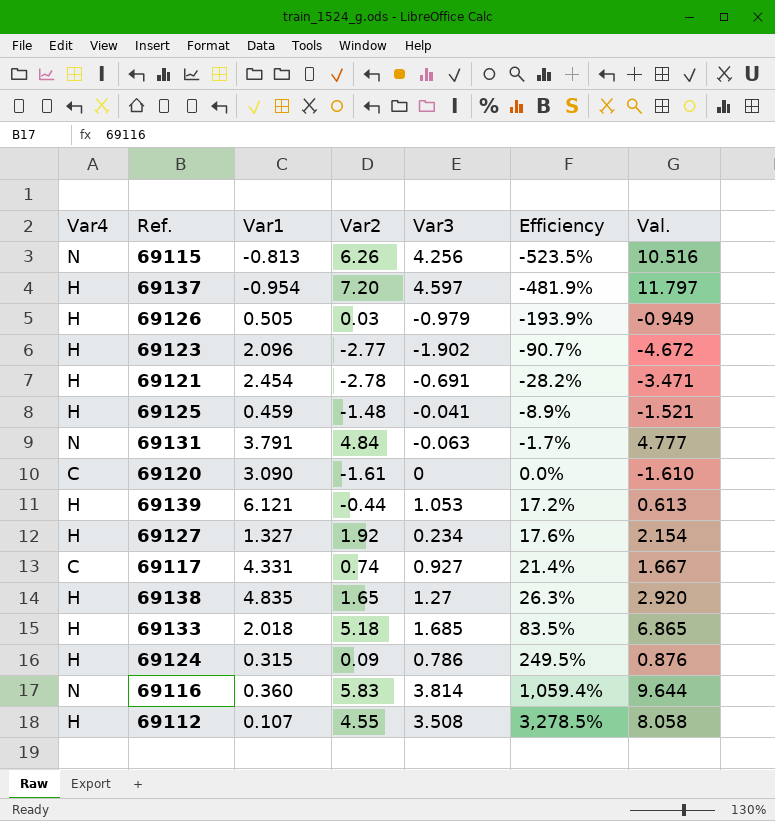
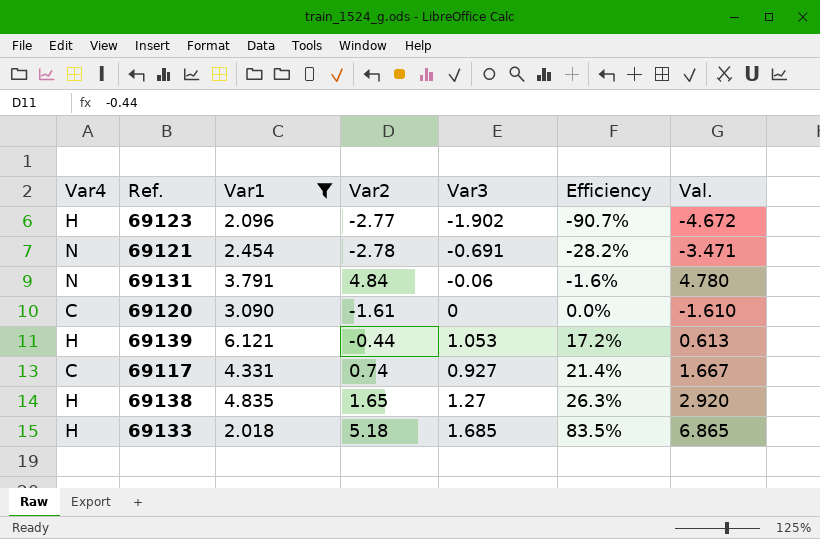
filter: none -> Var1 >= 2.018
69121 | Var4: H -> N
69131 | Var3: -0.063 -> -0.06
69131 | Efficiency: -1.7% -> -1.6%
69131 | Val.: 4.777 -> 4.780

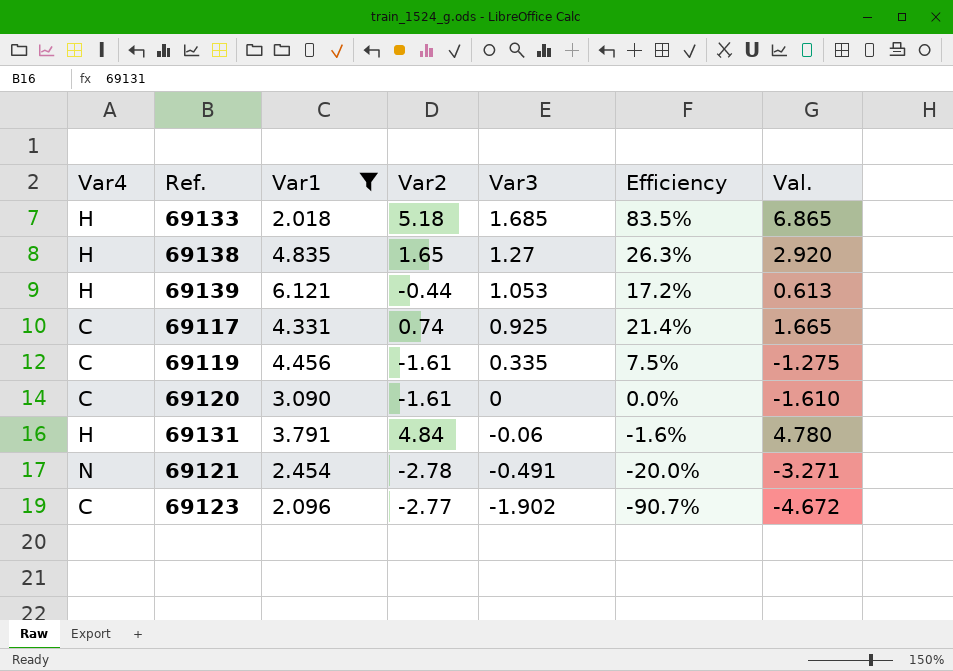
row order: Efficiency ascending -> Var3 descending
69117 | Var3: 0.927 -> 0.925
69117 | Val.: 1.667 -> 1.665
row 69119: none -> C | 4.456 | -1.61 | 0.335 | 7.5% | -1.275
69131 | Var4: N -> H
69121 | Var3: -0.691 -> -0.491
69121 | Efficiency: -28.2% -> -20.0%
69121 | Val.: -3.471 -> -3.271
69123 | Var4: H -> C

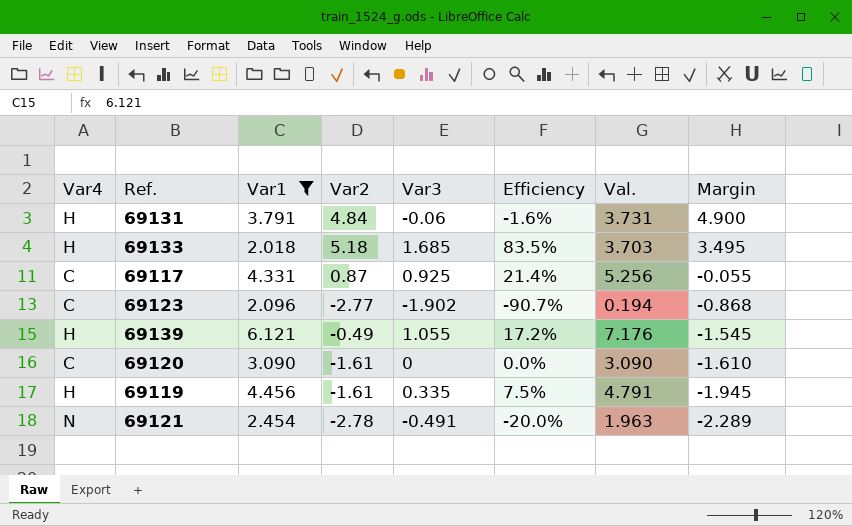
row order: Var3 descending -> Margin descending
column Val. | formula: [Var2] + [Var3] -> [Var1] + [Var3]
column Margin | formula: none -> [Var2] - [Var3]
row 69138: H | 4.835 | 1.65 | 1.27 | 26.3% | 2.920 -> none
69117 | Var2: 0.74 -> 0.87
69139 | Var2: -0.44 -> -0.49
69139 | Var3: 1.053 -> 1.055
69119 | Var4: C -> H

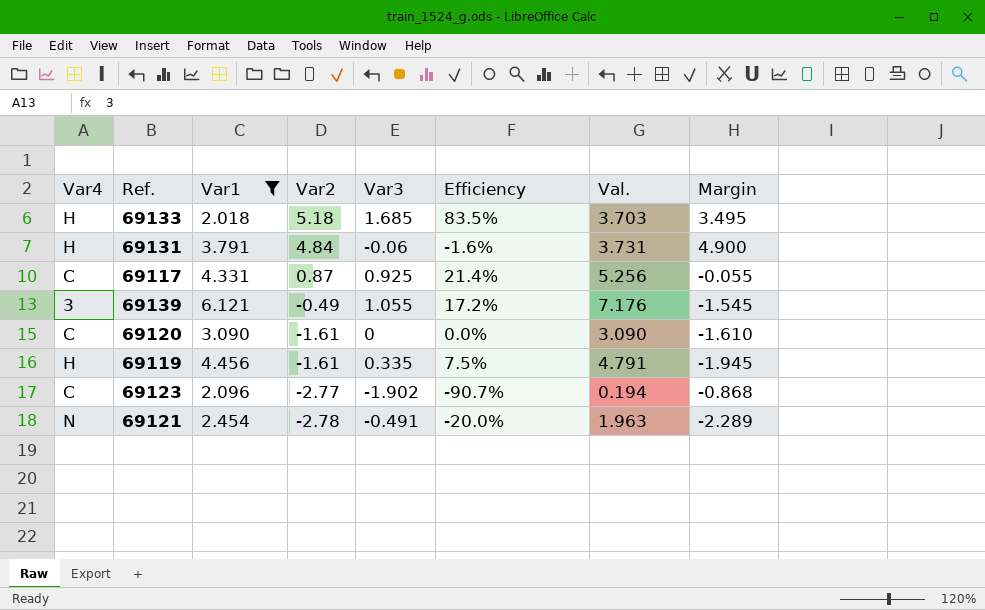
row order: Margin descending -> Var2 descending
69139 | Var4: H -> 3

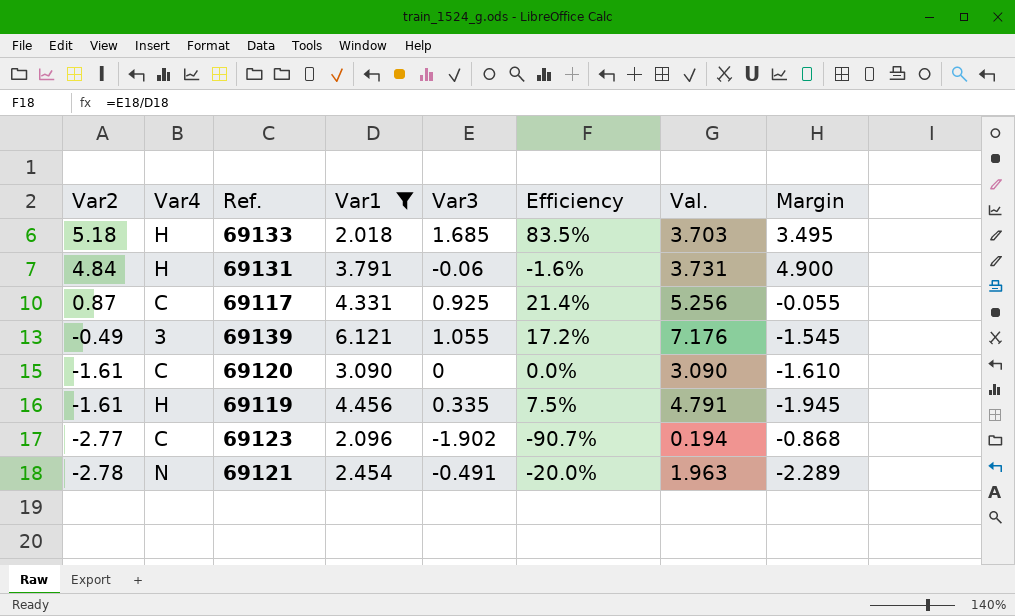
column Var2 | position: 4 -> 1

